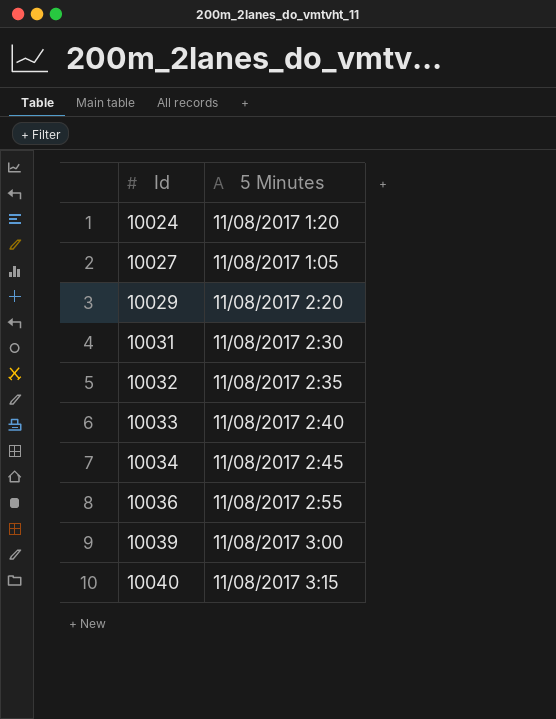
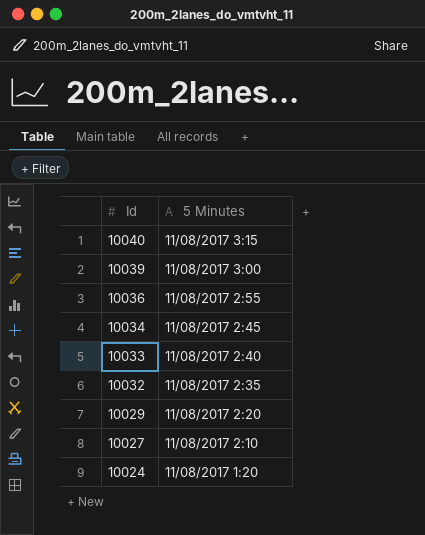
row order: Id ascending -> Id descending
row 10031: 11/08/2017 2:30 -> none
10027 | 5 Minutes: 11/08/2017 1:05 -> 11/08/2017 2:10

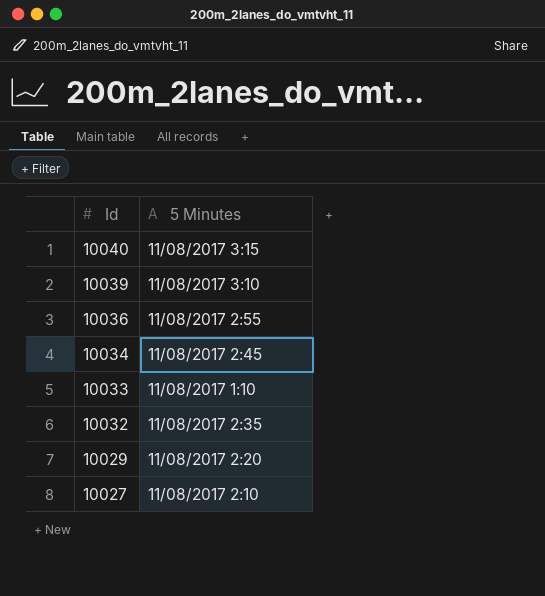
row 10024: 11/08/2017 1:20 -> none
10039 | 5 Minutes: 11/08/2017 3:00 -> 11/08/2017 3:10
10033 | 5 Minutes: 11/08/2017 2:40 -> 11/08/2017 1:10

